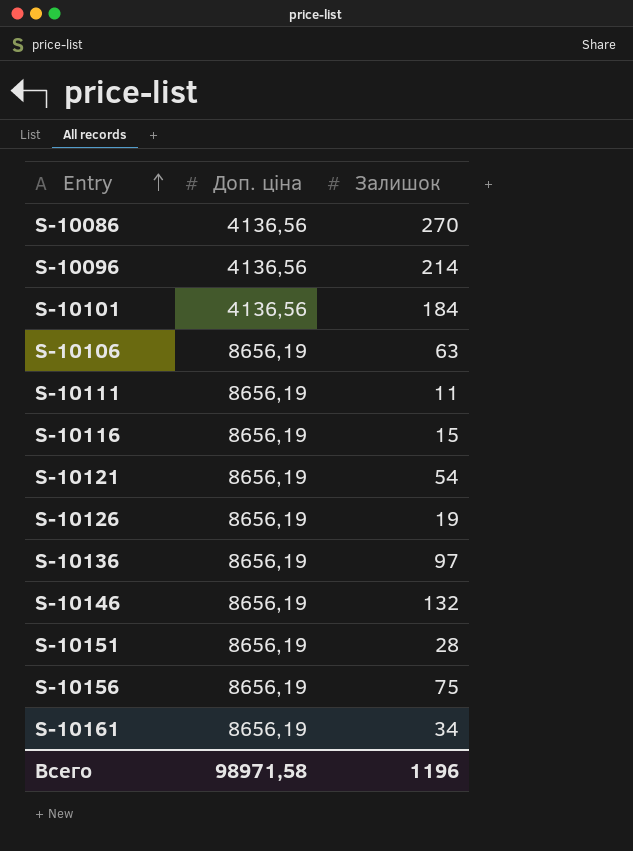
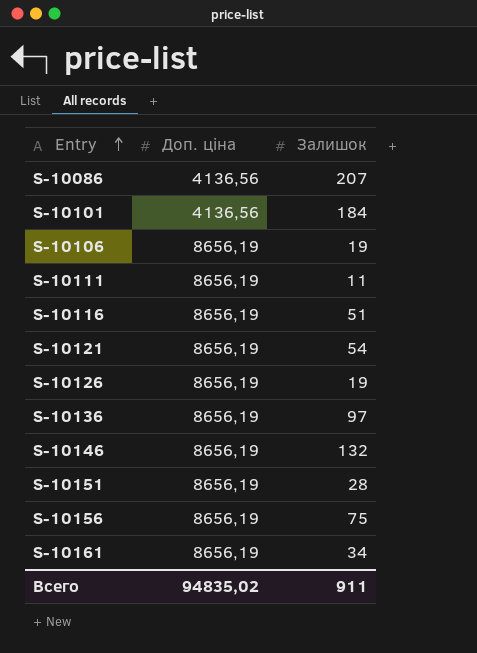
row S-10096: 4136,56 | 214 -> none
S-10086 | Залишок: 270 -> 207
S-10106 | Залишок: 63 -> 19
S-10116 | Залишок: 15 -> 51
Всего | Доп. ціна: 98971,58 -> 94835,02
Всего | Залишок: 1196 -> 911

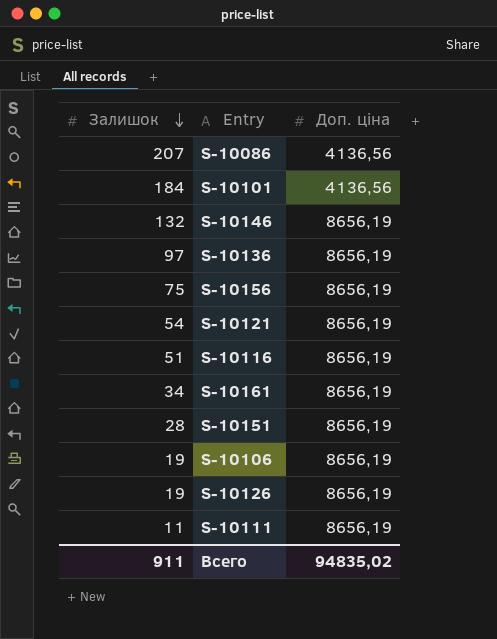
row order: Entry ascending -> Залишок descending
column Залишок | position: 3 -> 1

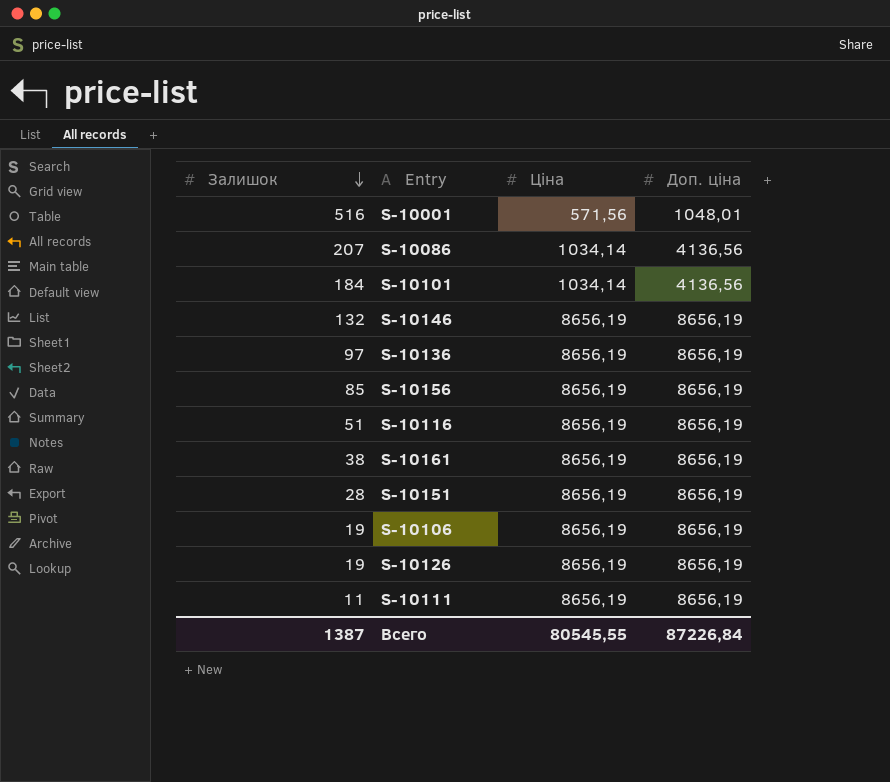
column Ціна | position: none -> 3
row S-10121: 54 | 8656,19 -> none
row S-10001: none -> 516 | 571,56 | 1048,01
S-10156 | Залишок: 75 -> 85
S-10161 | Залишок: 34 -> 38
Всего | Залишок: 911 -> 1387
Всего | Доп. ціна: 94835,02 -> 87226,84

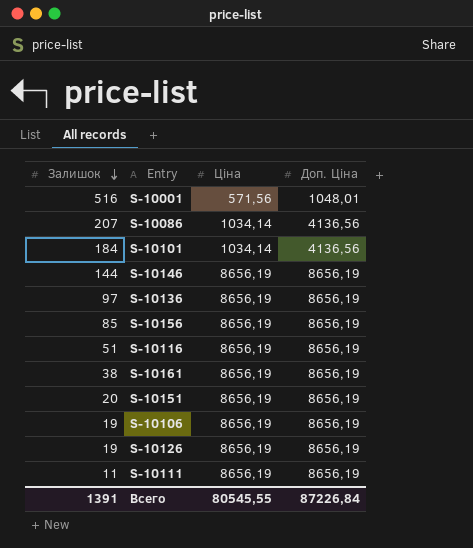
column name: Доп. ціна -> Доп. Ціна
S-10146 | Залишок: 132 -> 144
S-10151 | Залишок: 28 -> 20
Всего | Залишок: 1387 -> 1391

